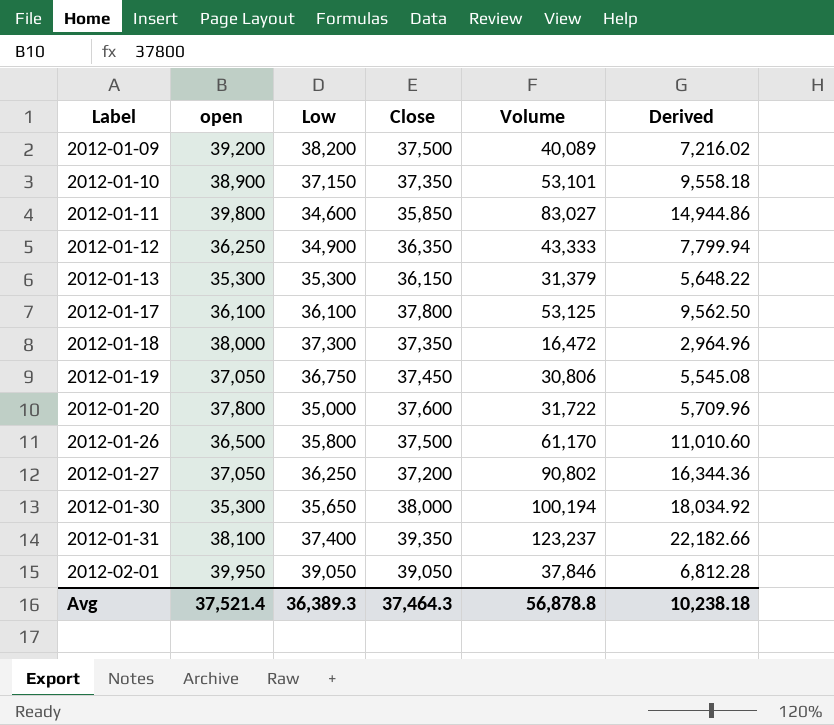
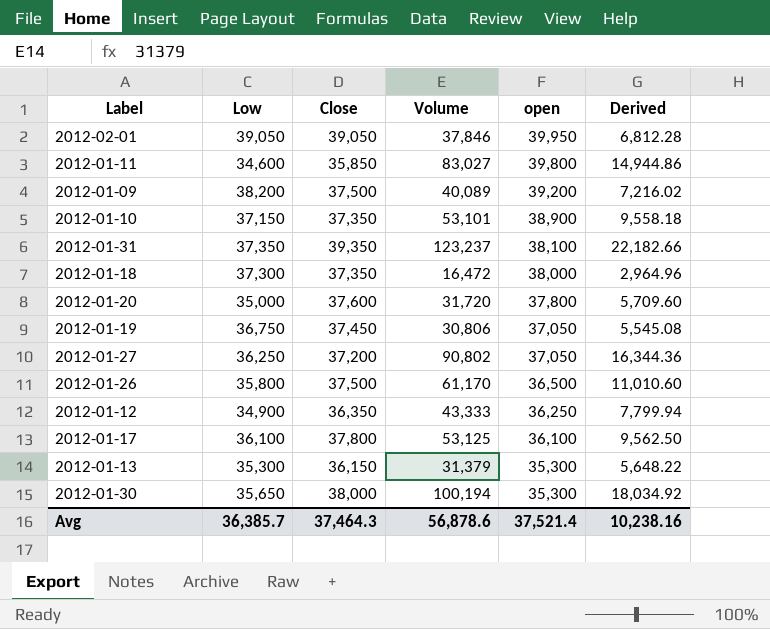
row order: Label ascending -> open descending
column open | position: 2 -> 5
2012-01-31 | Low: 37,400 -> 37,350
2012-01-20 | Volume: 31,722 -> 31,720
2012-01-20 | Derived: 5,709.96 -> 5,709.60
Avg | Low: 36,389.3 -> 36,385.7
Avg | Volume: 56,878.8 -> 56,878.6
Avg | Derived: 10,238.18 -> 10,238.16

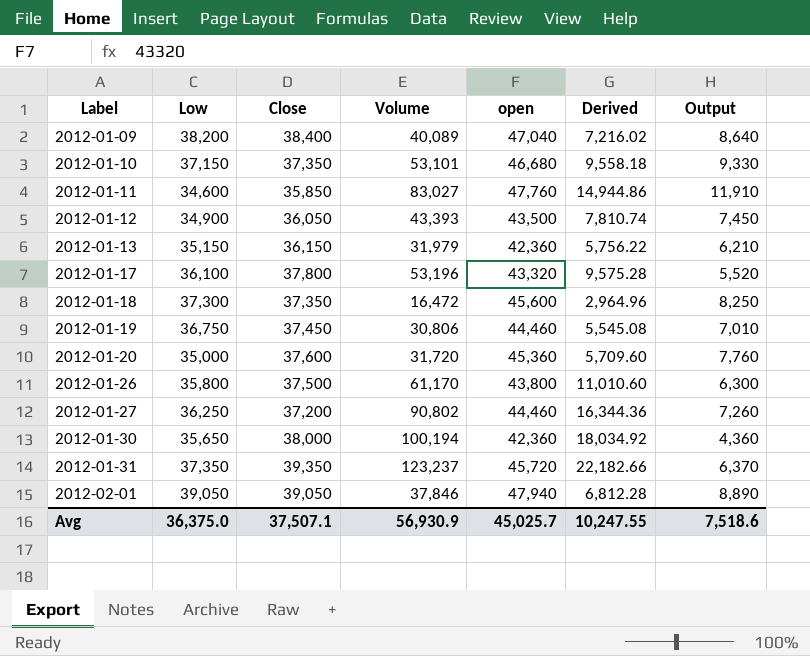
row order: open descending -> Label ascending
column Output | formula: none -> [open] - [Close]
2012-01-09 | Close: 37,500 -> 38,400
2012-01-09 | open: 39,200 -> 47,040
2012-01-10 | open: 38,900 -> 46,680
2012-01-11 | open: 39,800 -> 47,760
2012-01-12 | Close: 36,350 -> 36,050
2012-01-12 | Volume: 43,333 -> 43,393
2012-01-12 | open: 36,250 -> 43,500
2012-01-12 | Derived: 7,799.94 -> 7,810.74
2012-01-13 | Low: 35,300 -> 35,150
2012-01-13 | Volume: 31,379 -> 31,979
2012-01-13 | open: 35,300 -> 42,360
2012-01-13 | Derived: 5,648.22 -> 5,756.22
2012-01-17 | Volume: 53,125 -> 53,196
2012-01-17 | open: 36,100 -> 43,320
2012-01-17 | Derived: 9,562.50 -> 9,575.28
2012-01-18 | open: 38,000 -> 45,600
2012-01-19 | open: 37,050 -> 44,460
2012-01-20 | open: 37,800 -> 45,360
2012-01-26 | open: 36,500 -> 43,800
2012-01-27 | open: 37,050 -> 44,460
2012-01-30 | open: 35,300 -> 42,360
2012-01-31 | open: 38,100 -> 45,720
2012-02-01 | open: 39,950 -> 47,940
Avg | Low: 36,385.7 -> 36,375.0
Avg | Close: 37,464.3 -> 37,507.1
Avg | Volume: 56,878.6 -> 56,930.9
Avg | open: 37,521.4 -> 45,025.7
Avg | Derived: 10,238.16 -> 10,247.55

